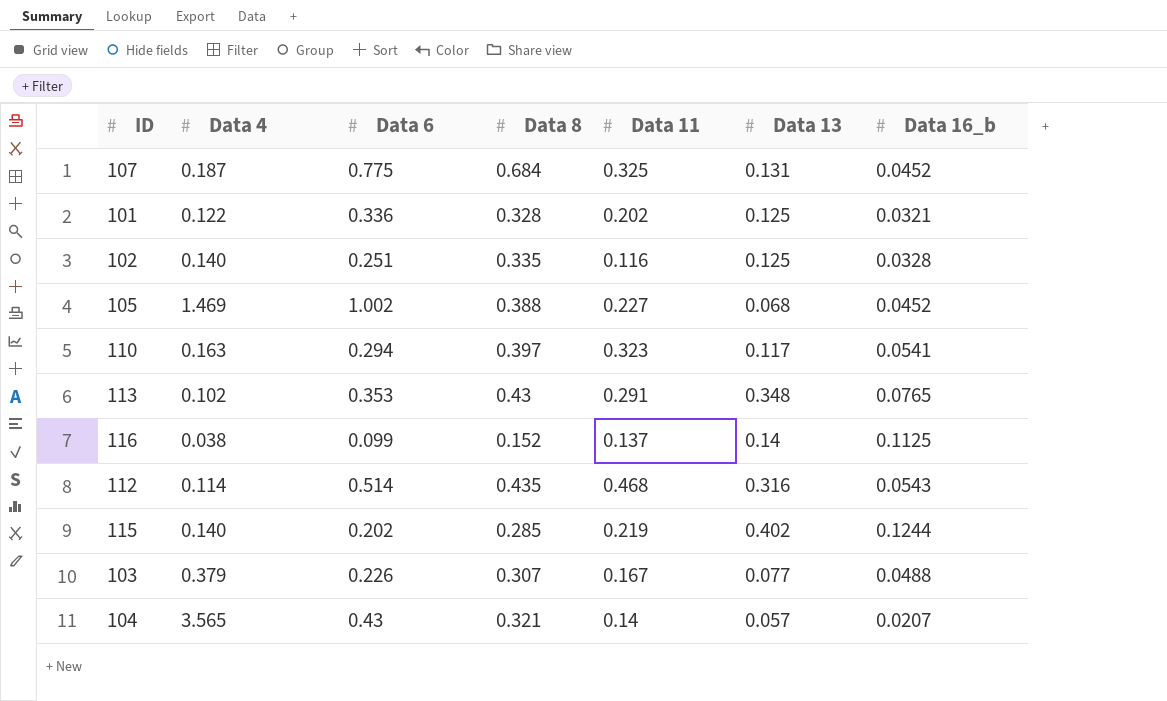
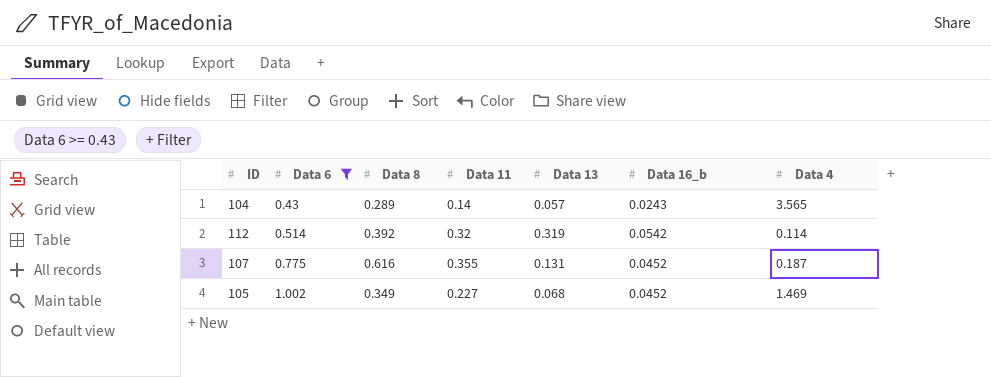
filter: none -> Data 6 >= 0.43
row order: none -> Data 6 ascending
column Data 4 | position: 2 -> 7
104 | Data 8: 0.321 -> 0.289
104 | Data 16_b: 0.0207 -> 0.0243
112 | Data 8: 0.435 -> 0.392
112 | Data 11: 0.468 -> 0.32
112 | Data 13: 0.316 -> 0.319
112 | Data 16_b: 0.0543 -> 0.0542
107 | Data 8: 0.684 -> 0.616
107 | Data 11: 0.325 -> 0.355
105 | Data 8: 0.388 -> 0.349

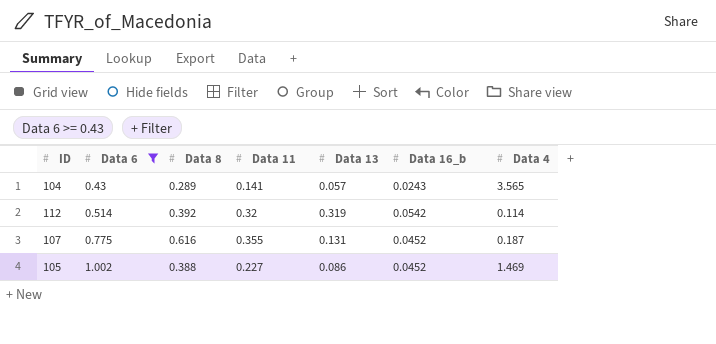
104 | Data 11: 0.14 -> 0.141
105 | Data 8: 0.349 -> 0.388
105 | Data 13: 0.068 -> 0.086

